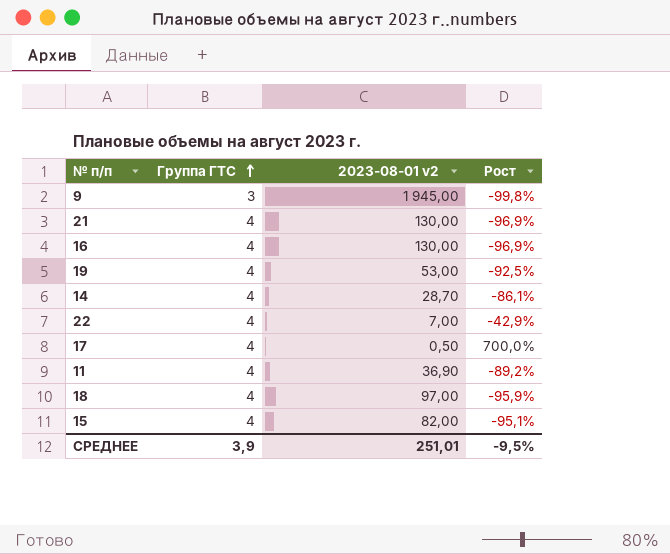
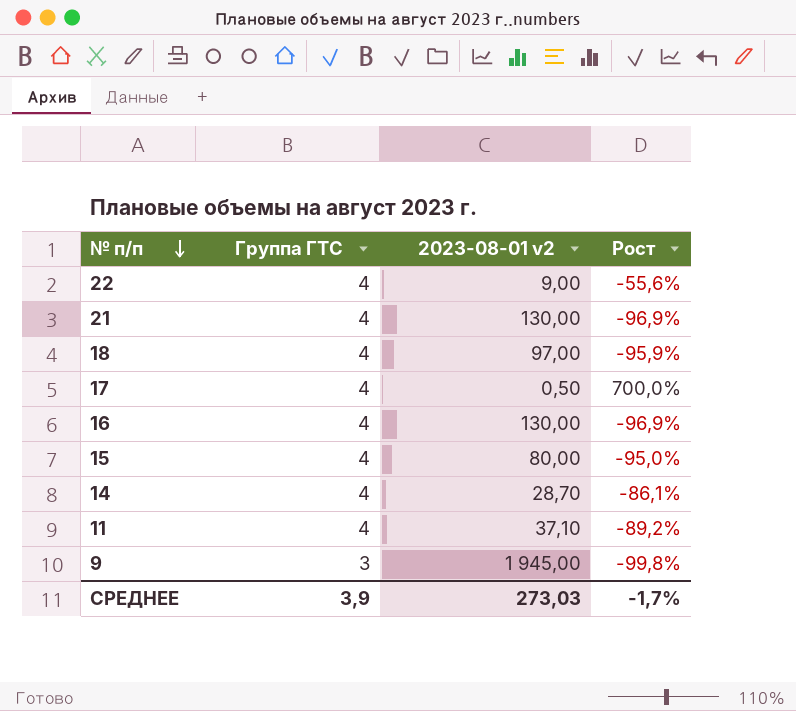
row order: Группа ГТС ascending -> № п/п descending
row 19: 4 | 53,00 | -92,5% -> none
22 | 2023-08-01 v2: 7,00 -> 9,00
22 | Рост: -42,9% -> -55,6%
15 | 2023-08-01 v2: 82,00 -> 80,00
15 | Рост: -95,1% -> -95,0%
11 | 2023-08-01 v2: 36,90 -> 37,10
СРЕДНЕЕ | 2023-08-01 v2: 251,01 -> 273,03
СРЕДНЕЕ | Рост: -9,5% -> -1,7%

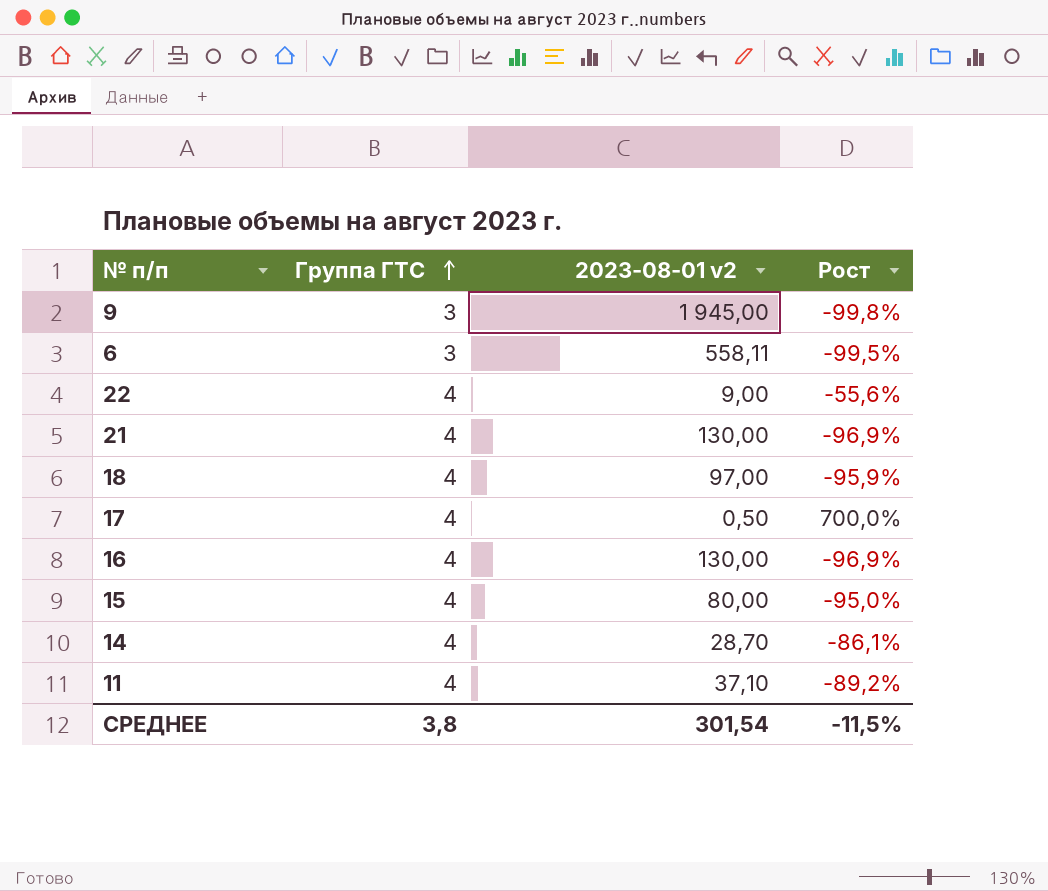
row order: № п/п descending -> Группа ГТС ascending
row 6: none -> 3 | 558,11 | -99,5%
СРЕДНЕЕ | Группа ГТС: 3,9 -> 3,8
СРЕДНЕЕ | 2023-08-01 v2: 273,03 -> 301,54
СРЕДНЕЕ | Рост: -1,7% -> -11,5%

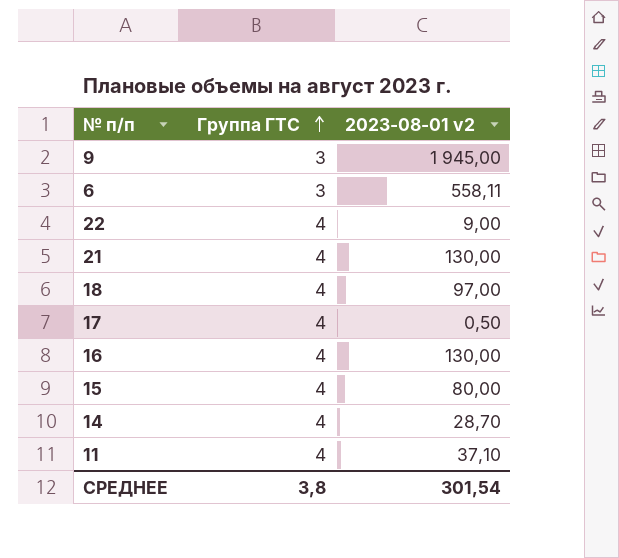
column Рост | formula: ([Группа ГТС] - [2023-08-01 v2]) / [2023-08-01 v2] -> none

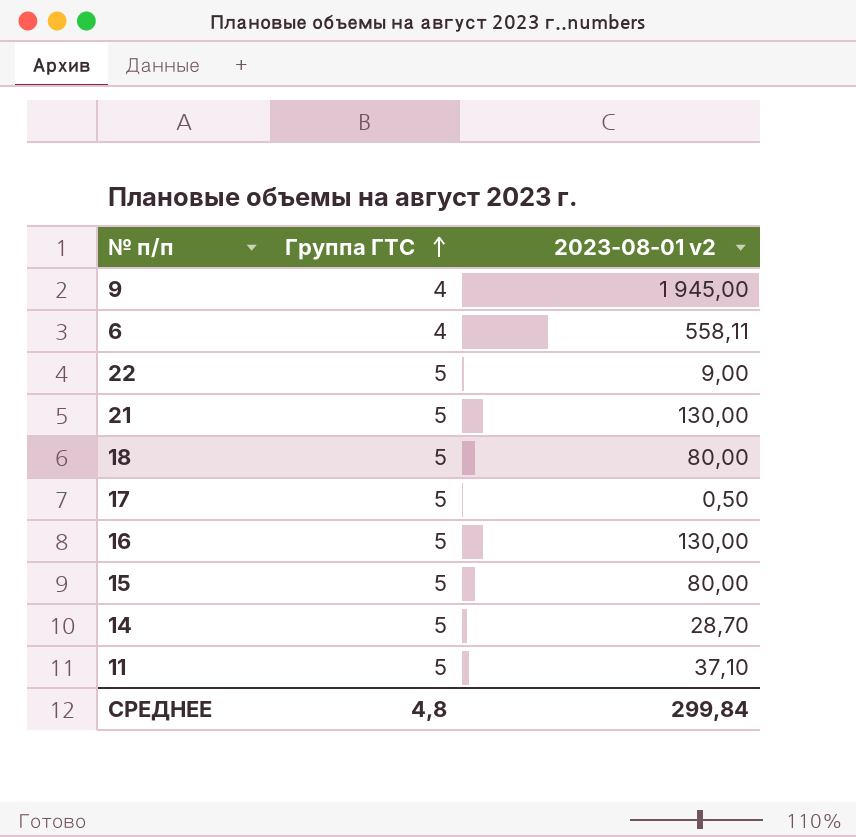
9 | Группа ГТС: 3 -> 4
6 | Группа ГТС: 3 -> 4
22 | Группа ГТС: 4 -> 5
21 | Группа ГТС: 4 -> 5
18 | Группа ГТС: 4 -> 5
18 | 2023-08-01 v2: 97,00 -> 80,00
17 | Группа ГТС: 4 -> 5
16 | Группа ГТС: 4 -> 5
15 | Группа ГТС: 4 -> 5
14 | Группа ГТС: 4 -> 5
11 | Группа ГТС: 4 -> 5
СРЕДНЕЕ | Группа ГТС: 3,8 -> 4,8
СРЕДНЕЕ | 2023-08-01 v2: 301,54 -> 299,84

